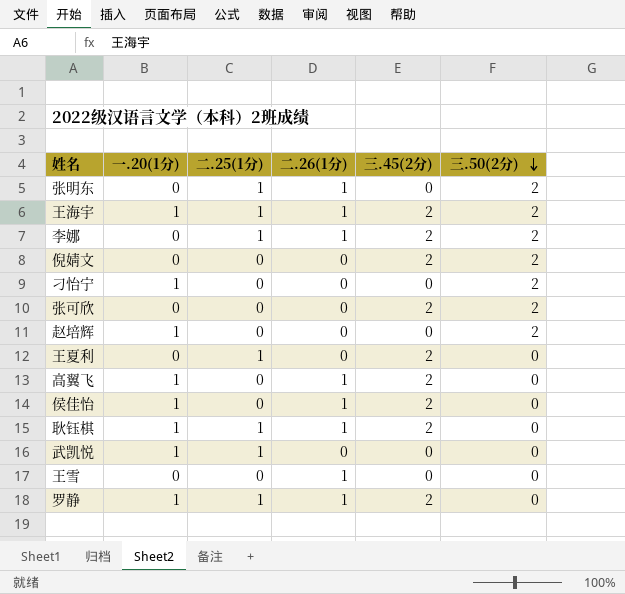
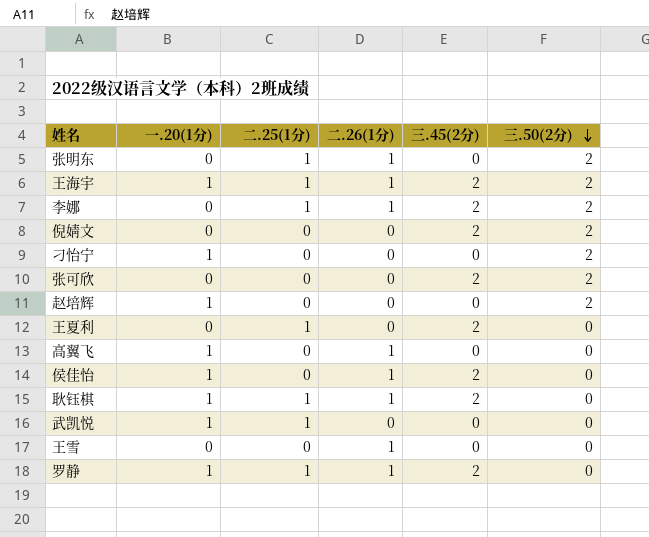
高翼飞 | 三.45(2分): 2 -> 0

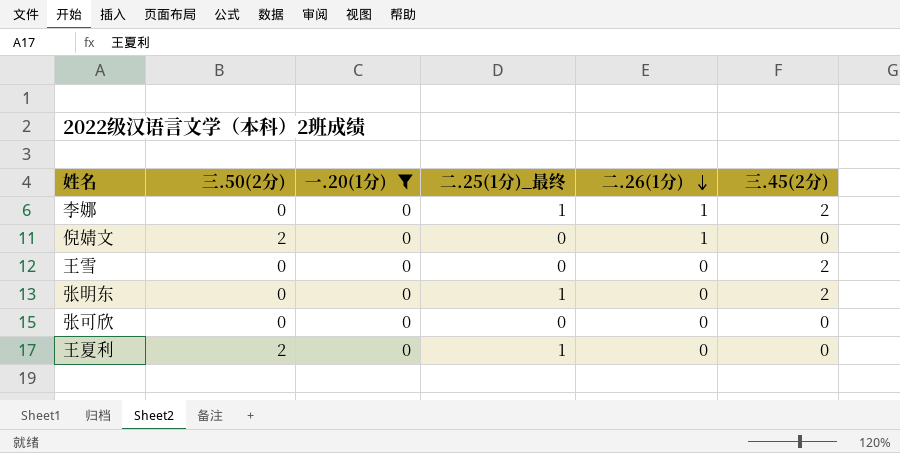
filter: none -> 一.20(1分) = 0
row order: 三.50(2分) descending -> 二.26(1分) descending
column 三.50(2分) | position: 6 -> 2
column name: 二.25(1分) -> 二.25(1分)_最终
李娜 | 三.50(2分): 2 -> 0
倪婧文 | 二.26(1分): 0 -> 1
倪婧文 | 三.45(2分): 2 -> 0
王雪 | 二.26(1分): 1 -> 0
王雪 | 三.45(2分): 0 -> 2
张明东 | 三.50(2分): 2 -> 0
张明东 | 二.26(1分): 1 -> 0
张明东 | 三.45(2分): 0 -> 2
张可欣 | 三.50(2分): 2 -> 0
张可欣 | 三.45(2分): 2 -> 0
王夏利 | 三.50(2分): 0 -> 2
王夏利 | 三.45(2分): 2 -> 0

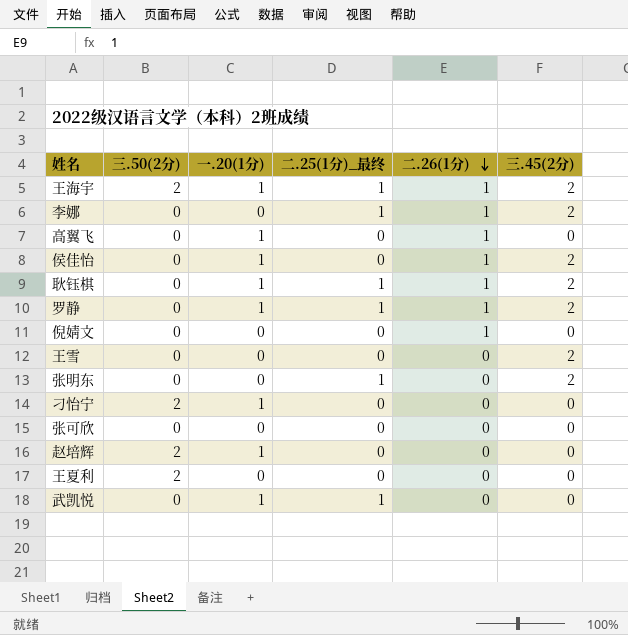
filter: 一.20(1分) = 0 -> none
倪婧文 | 三.50(2分): 2 -> 0
王夏利 | 二.25(1分)_最终: 1 -> 0

